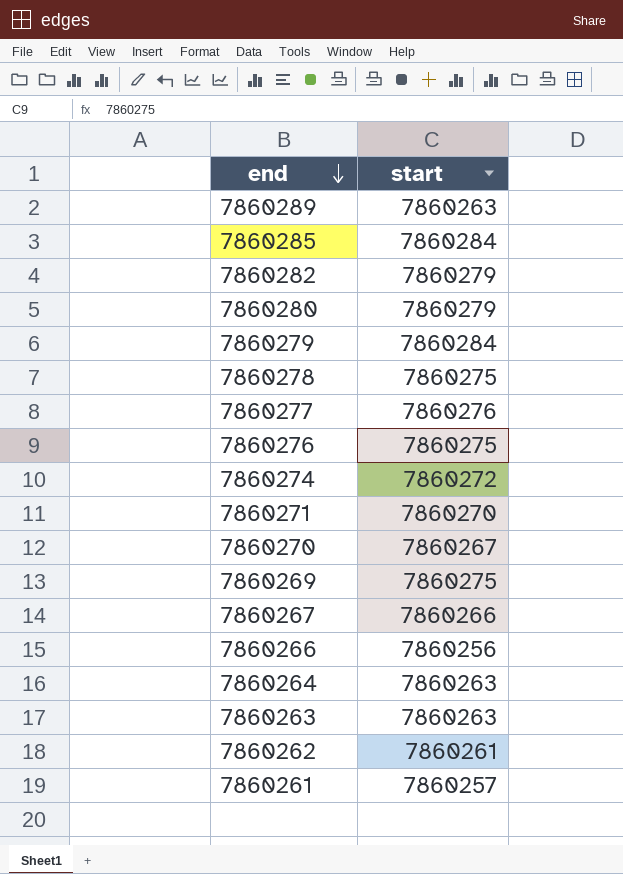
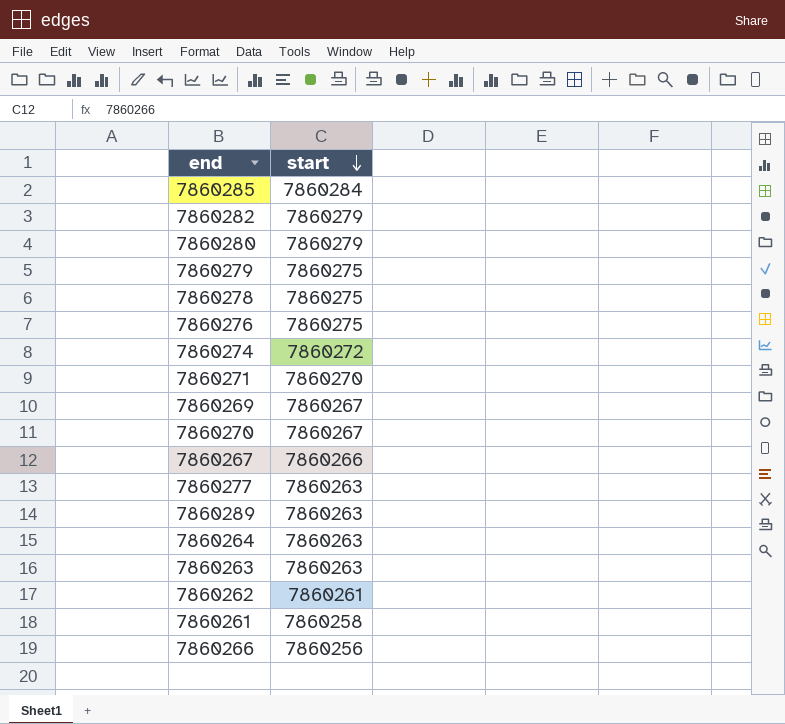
row order: end descending -> start descending
7860279 | start: 7860284 -> 7860275
7860269 | start: 7860275 -> 7860267
7860277 | start: 7860276 -> 7860263
7860261 | start: 7860257 -> 7860258

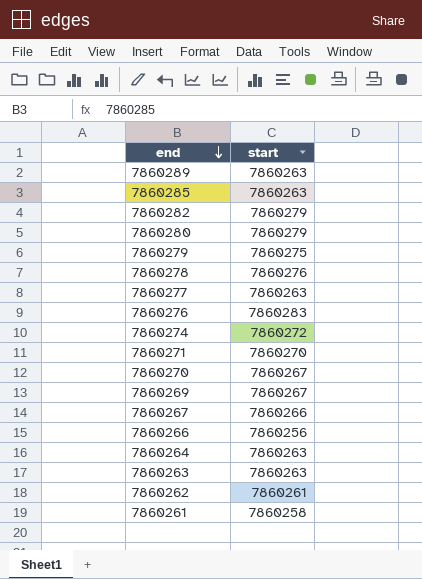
row order: start descending -> end descending
7860285 | start: 7860284 -> 7860263
7860278 | start: 7860275 -> 7860276
7860276 | start: 7860275 -> 7860283

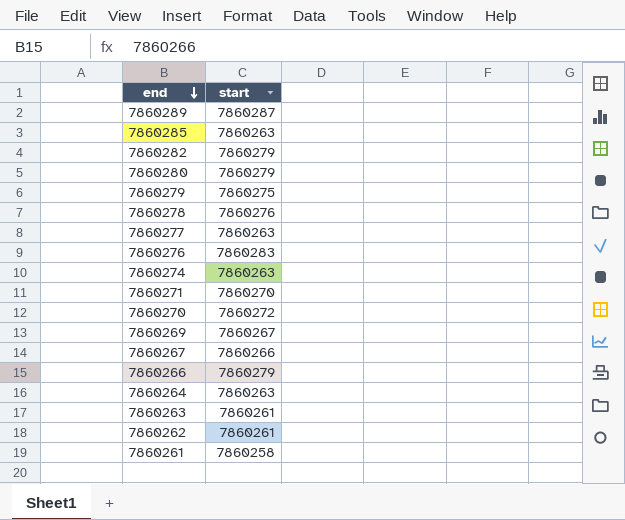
7860289 | start: 7860263 -> 7860287
7860274 | start: 7860272 -> 7860263
7860270 | start: 7860267 -> 7860272
7860266 | start: 7860256 -> 7860279
7860263 | start: 7860263 -> 7860261

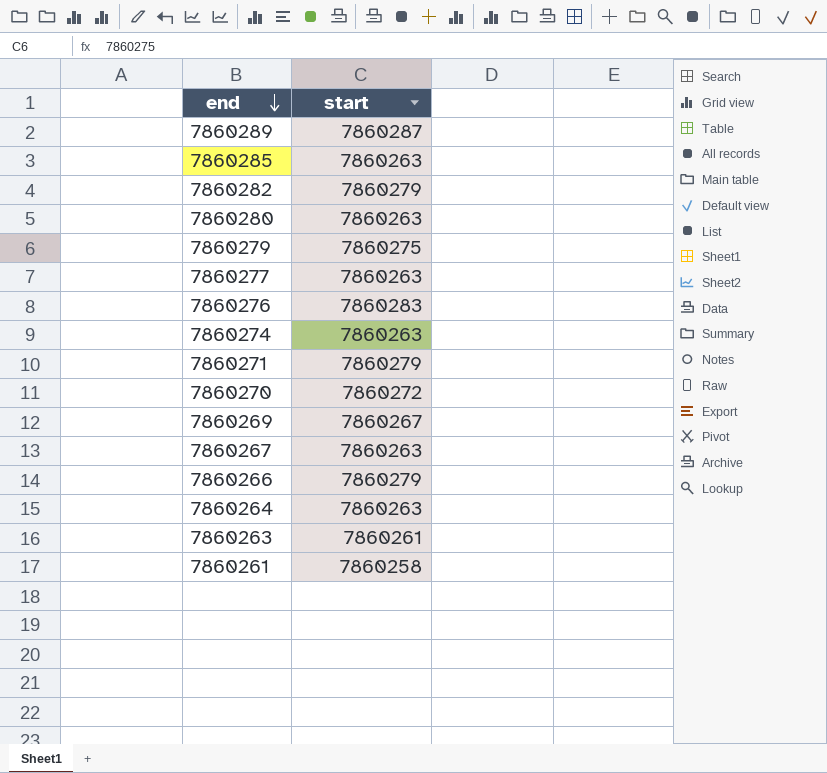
row 7860278: 7860276 -> none
row 7860262: 7860261 -> none
7860280 | start: 7860279 -> 7860263
7860271 | start: 7860270 -> 7860279
7860267 | start: 7860266 -> 7860263

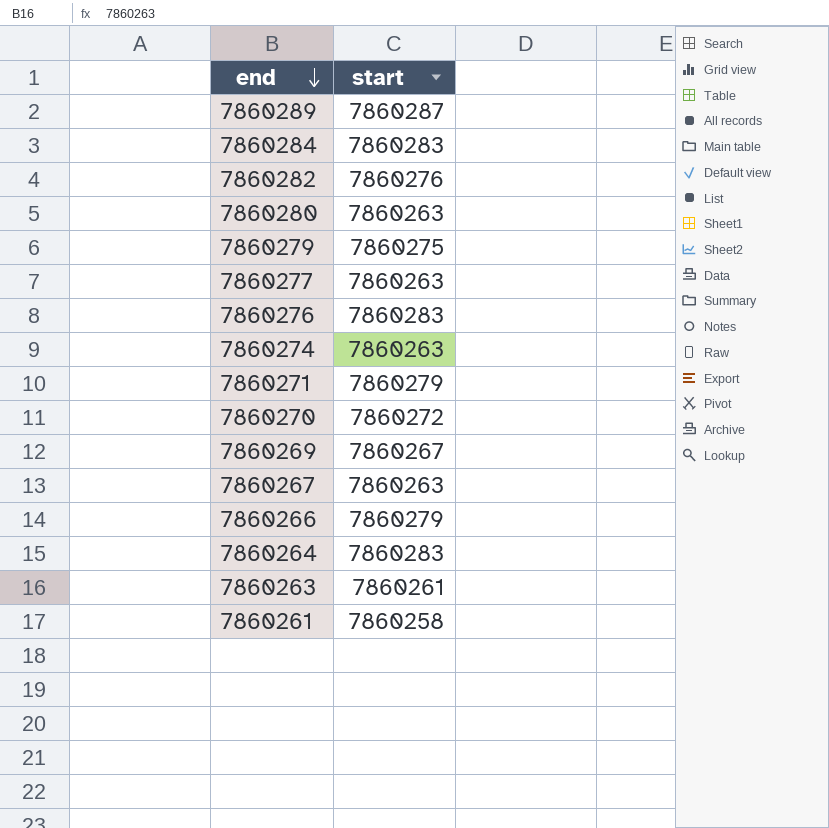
row 7860285: 7860263 -> none
row 7860284: none -> 7860283
7860282 | start: 7860279 -> 7860276
7860264 | start: 7860263 -> 7860283

